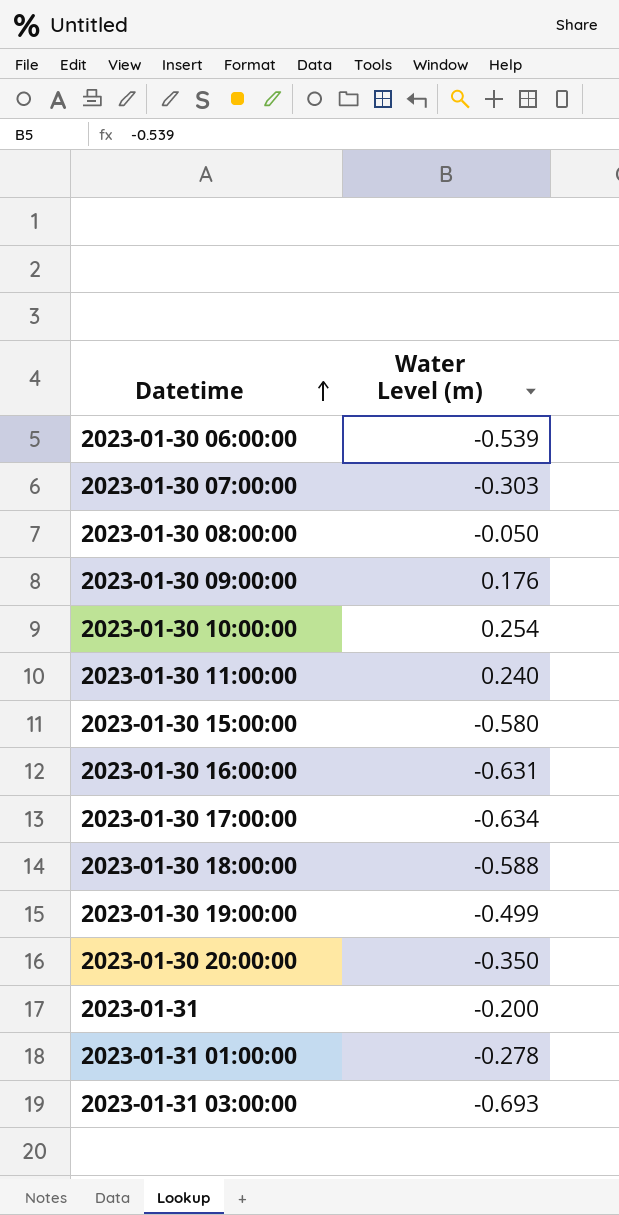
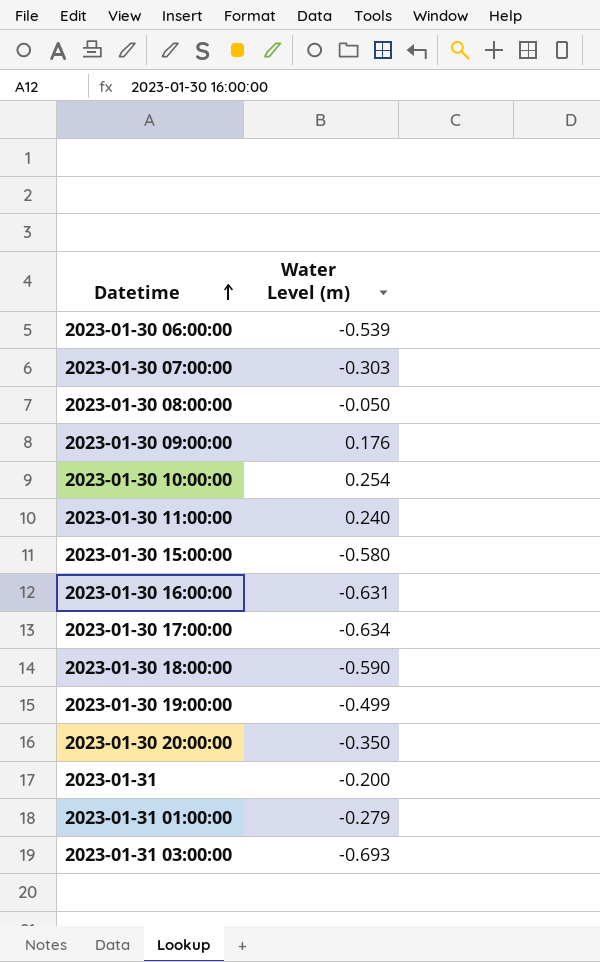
2023-01-30 18:00:00 | Water Level (m): -0.588 -> -0.590
2023-01-31 01:00:00 | Water Level (m): -0.278 -> -0.279

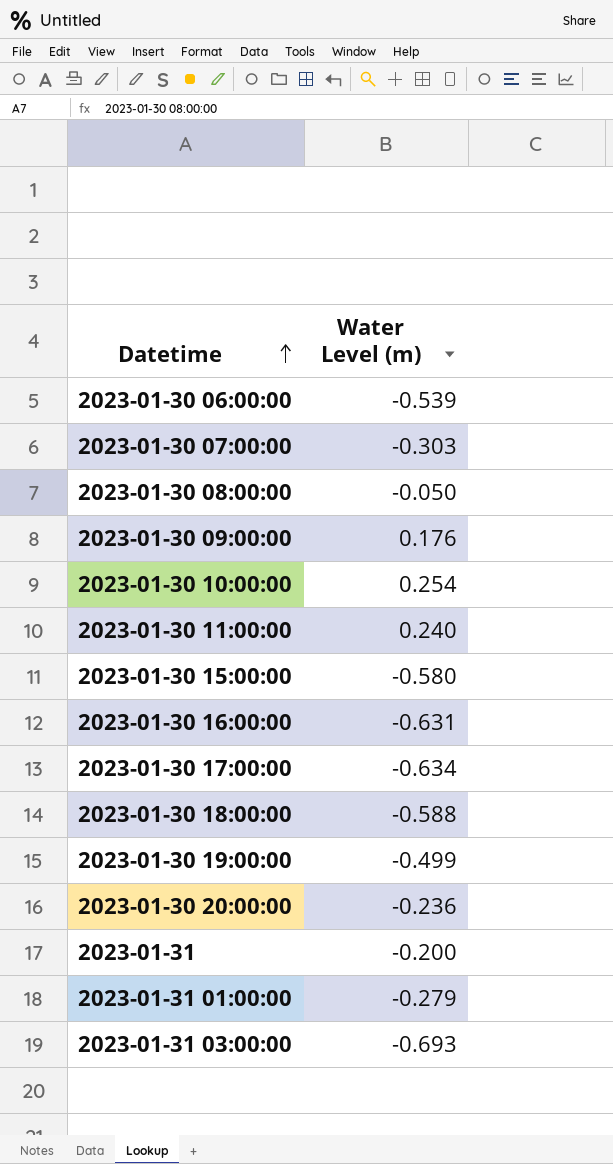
2023-01-30 18:00:00 | Water Level (m): -0.590 -> -0.588
2023-01-30 20:00:00 | Water Level (m): -0.350 -> -0.236

